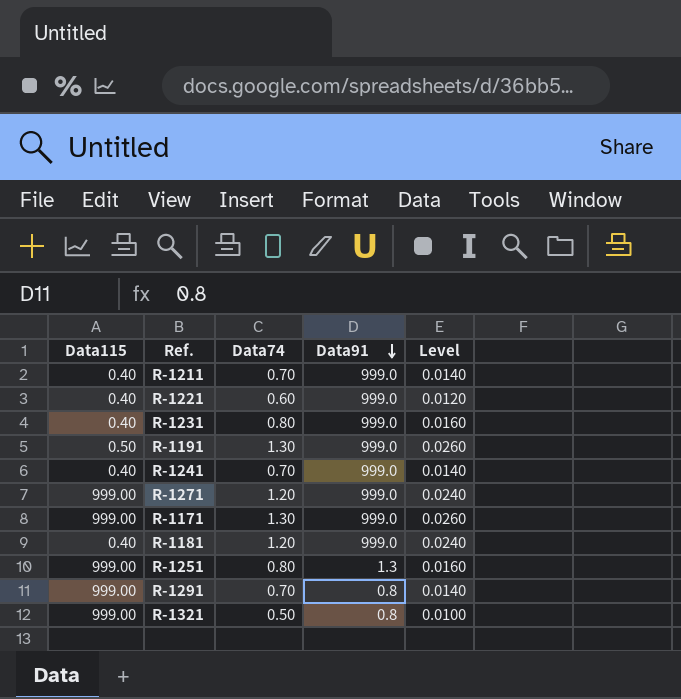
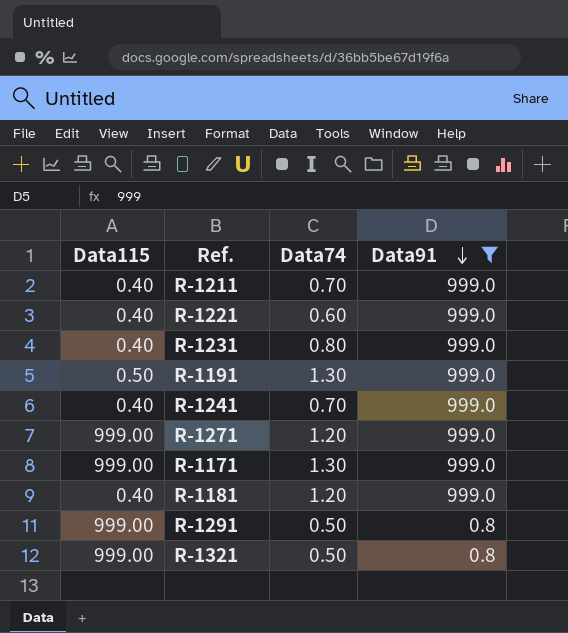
filter: none -> Data91 != 1.3
column Level | formula: [Data74] * 0.02 -> none
R-1291 | Data74: 0.70 -> 0.50

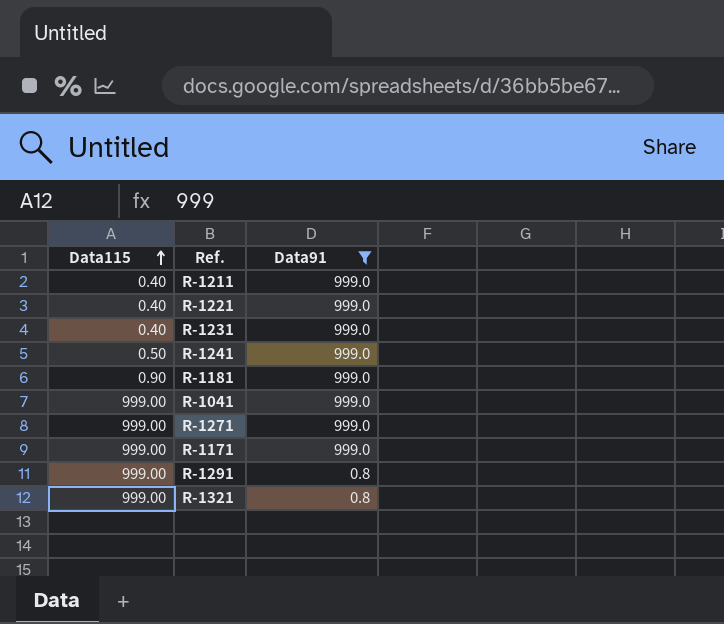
row order: Data91 descending -> Data115 ascending
column Data74 | position: 3 -> none
row R-1191: 0.50 | 1.30 | 999.0 -> none
R-1241 | Data115: 0.40 -> 0.50
R-1181 | Data115: 0.40 -> 0.90
row R-1041: none -> 999.00 | 999.0

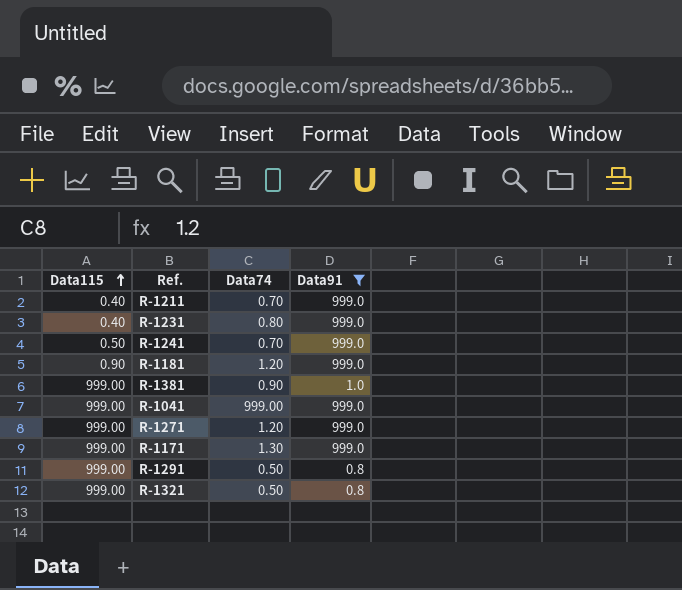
column Data74 | position: none -> 3
row R-1221: 0.40 | 999.0 -> none
row R-1381: none -> 999.00 | 0.90 | 1.0

